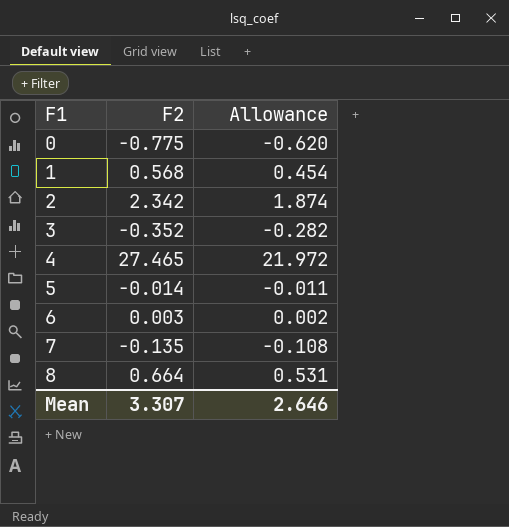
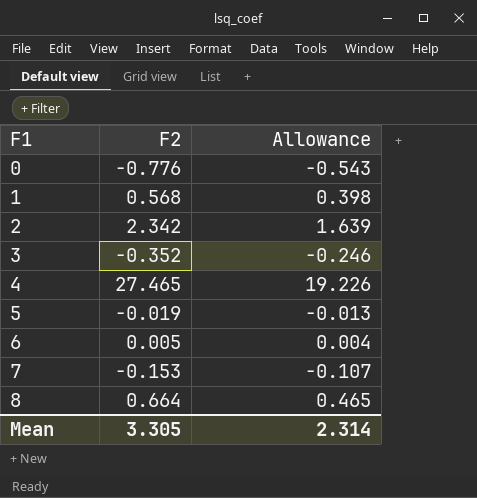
column Allowance | formula: [F2] * 0.8 -> [F2] * 0.7
0 | F2: -0.775 -> -0.776
5 | F2: -0.014 -> -0.019
6 | F2: 0.003 -> 0.005
7 | F2: -0.135 -> -0.153
Mean | F2: 3.307 -> 3.305
Mean | Allowance: 2.646 -> 2.314

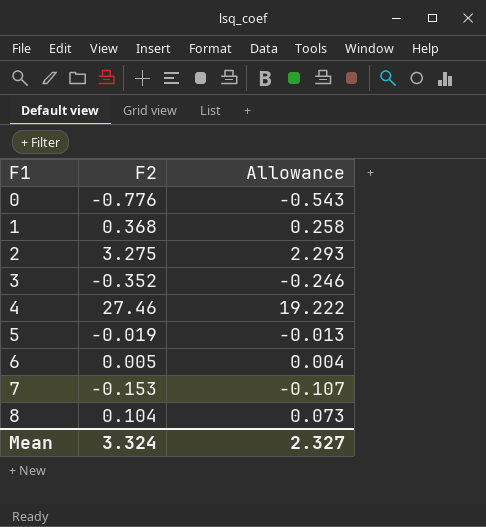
1 | F2: 0.568 -> 0.368
1 | Allowance: 0.398 -> 0.258
2 | F2: 2.342 -> 3.275
2 | Allowance: 1.639 -> 2.293
4 | F2: 27.465 -> 27.46
4 | Allowance: 19.226 -> 19.222
8 | F2: 0.664 -> 0.104
8 | Allowance: 0.465 -> 0.073
Mean | F2: 3.305 -> 3.324
Mean | Allowance: 2.314 -> 2.327

